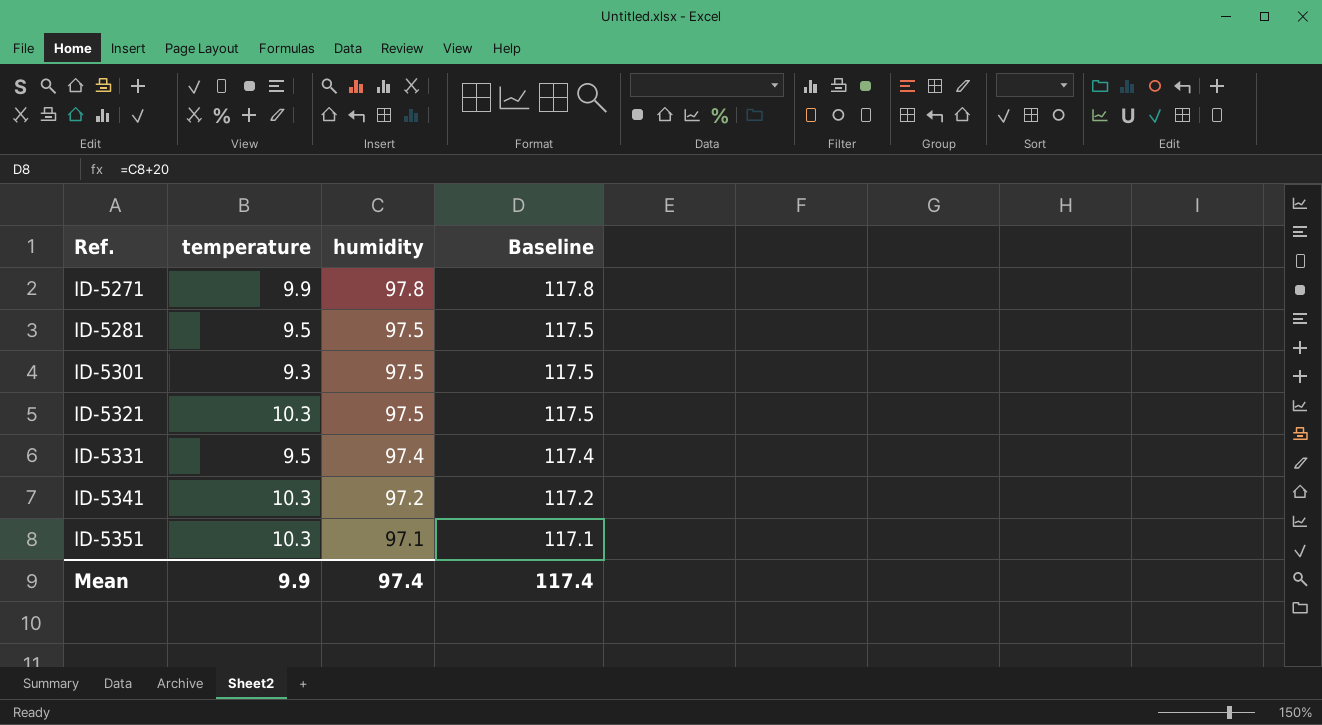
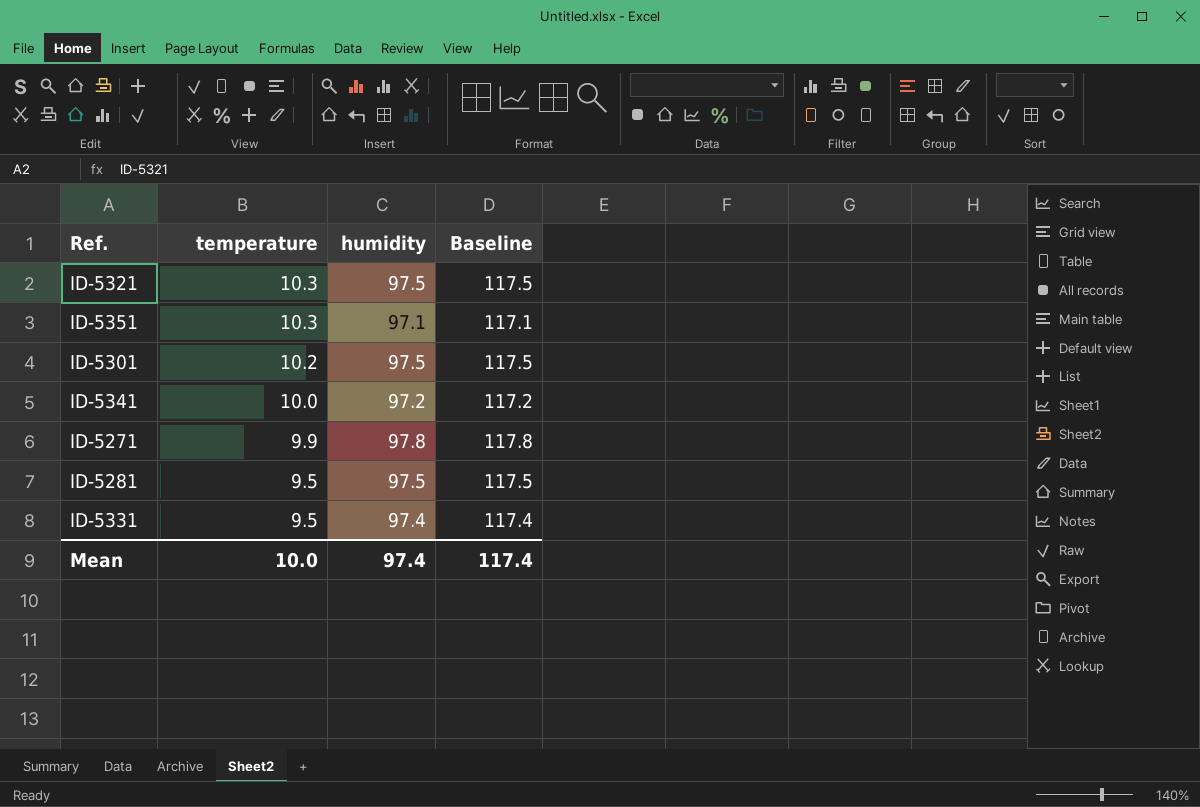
row order: Ref. ascending -> temperature descending
ID-5301 | temperature: 9.3 -> 10.2
ID-5341 | temperature: 10.3 -> 10.0
Mean | temperature: 9.9 -> 10.0

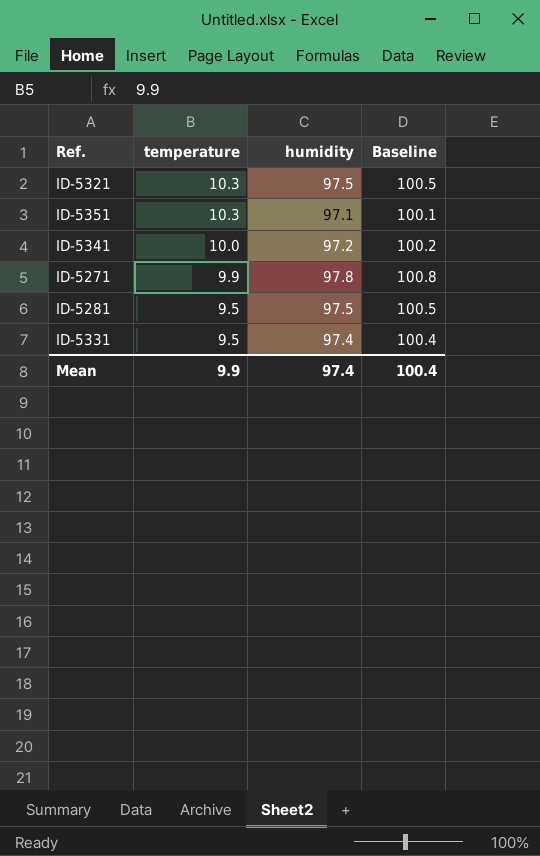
column Baseline | formula: [humidity] + 20 -> [humidity] + 3
row ID-5301: 10.2 | 97.5 | 117.5 -> none
Mean | temperature: 10.0 -> 9.9
Mean | Baseline: 117.4 -> 100.4

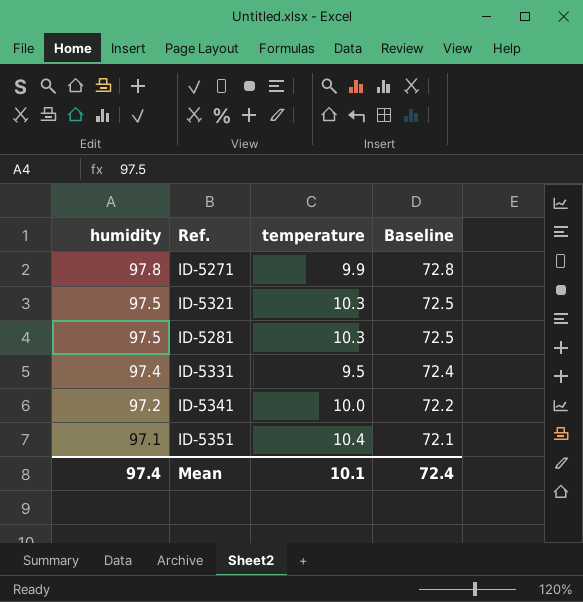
row order: temperature descending -> humidity descending
column humidity | position: 3 -> 1
column Baseline | formula: [humidity] + 3 -> [humidity] - 25
ID-5281 | temperature: 9.5 -> 10.3
ID-5351 | temperature: 10.3 -> 10.4
Mean | temperature: 9.9 -> 10.1
Mean | Baseline: 100.4 -> 72.4

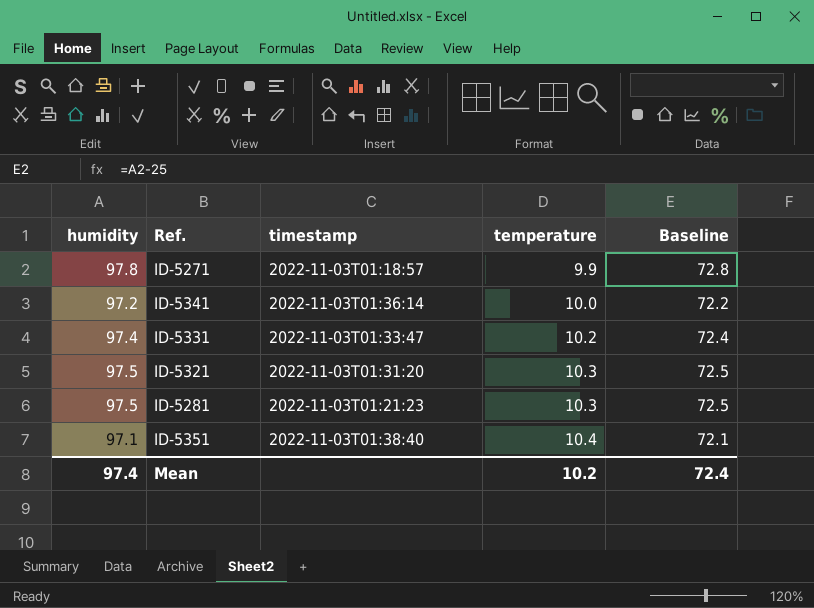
row order: humidity descending -> temperature ascending
column timestamp | position: none -> 3
ID-5331 | temperature: 9.5 -> 10.2
Mean | temperature: 10.1 -> 10.2

